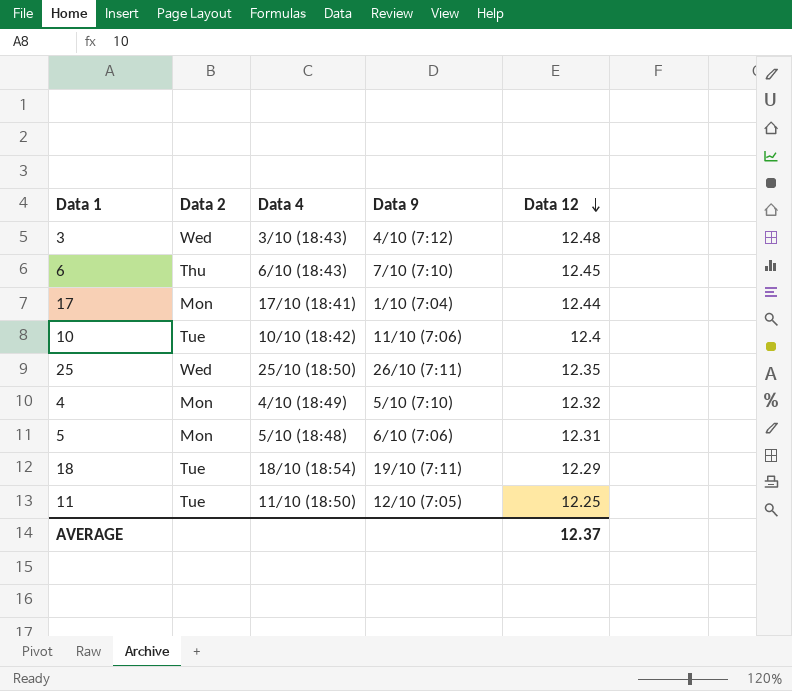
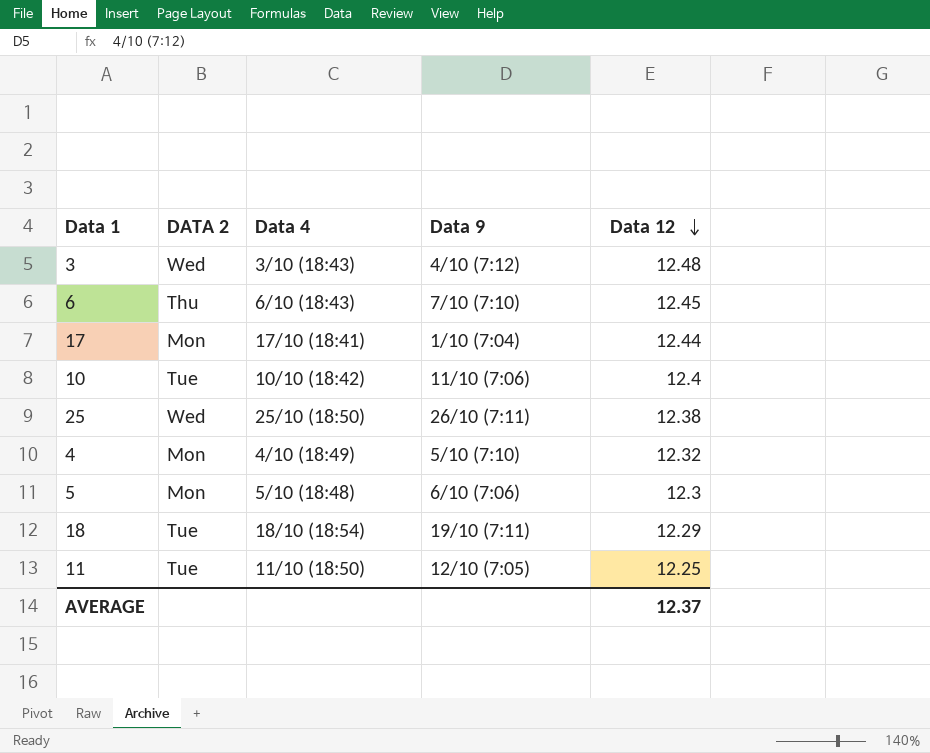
column name: Data 2 -> DATA 2
25 | Data 12: 12.35 -> 12.38
5 | Data 12: 12.31 -> 12.3

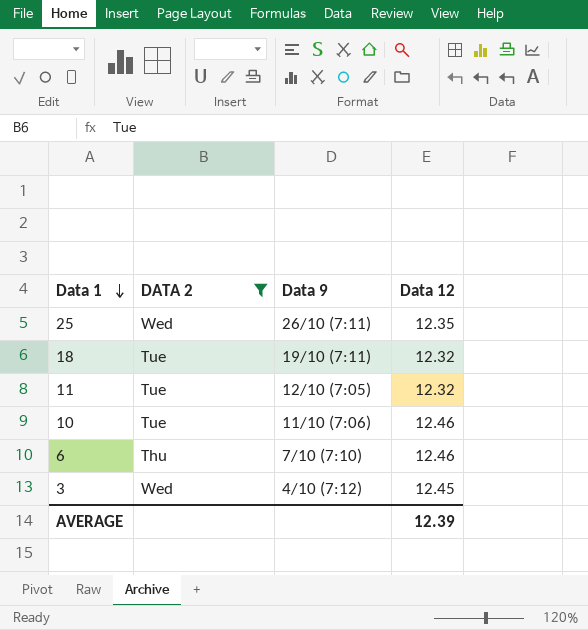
filter: none -> DATA 2 != Mon
row order: Data 12 descending -> Data 1 descending
column Data 4 | position: 3 -> none
25 | Data 12: 12.38 -> 12.35
18 | Data 12: 12.29 -> 12.32
11 | Data 12: 12.25 -> 12.32
10 | Data 12: 12.4 -> 12.46
6 | Data 12: 12.45 -> 12.46
3 | Data 12: 12.48 -> 12.45
AVERAGE | Data 12: 12.37 -> 12.39

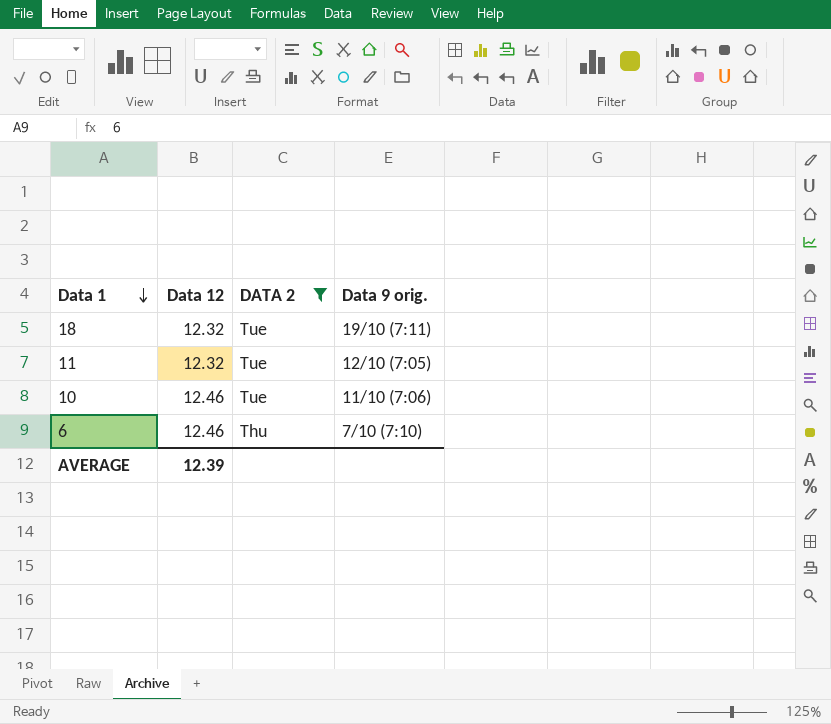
column Data 12 | position: 4 -> 2
column name: Data 9 -> Data 9 orig.
row 25: Wed | 26/10 (7:11) | 12.35 -> none
row 3: Wed | 4/10 (7:12) | 12.45 -> none

